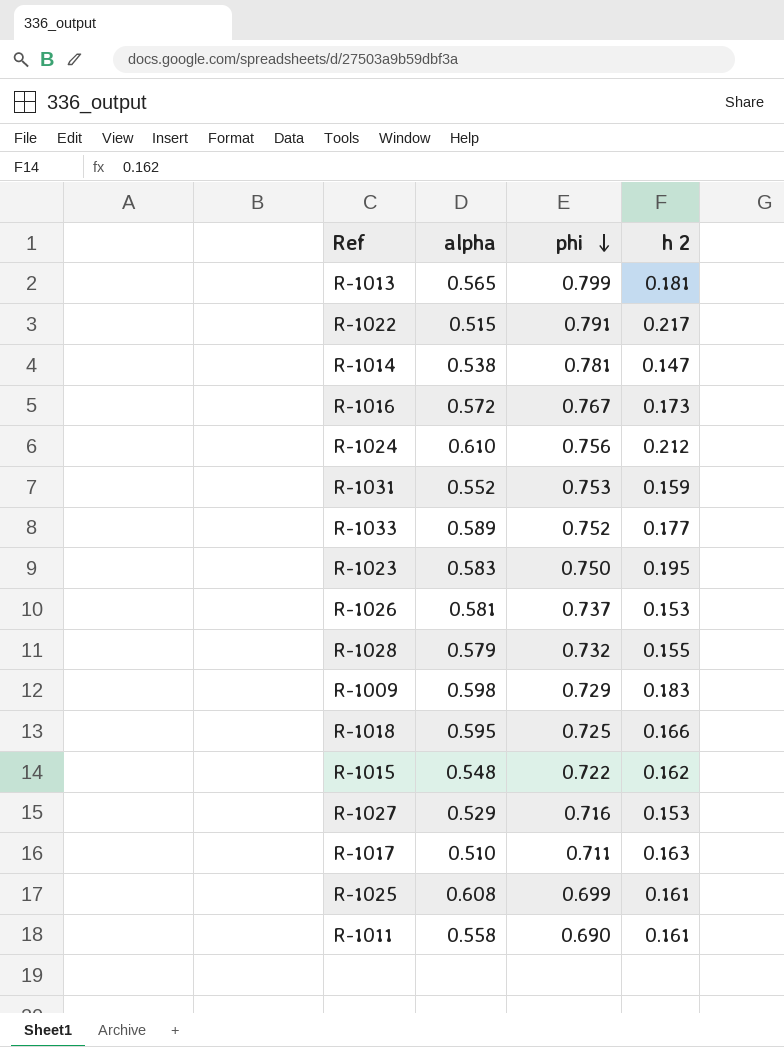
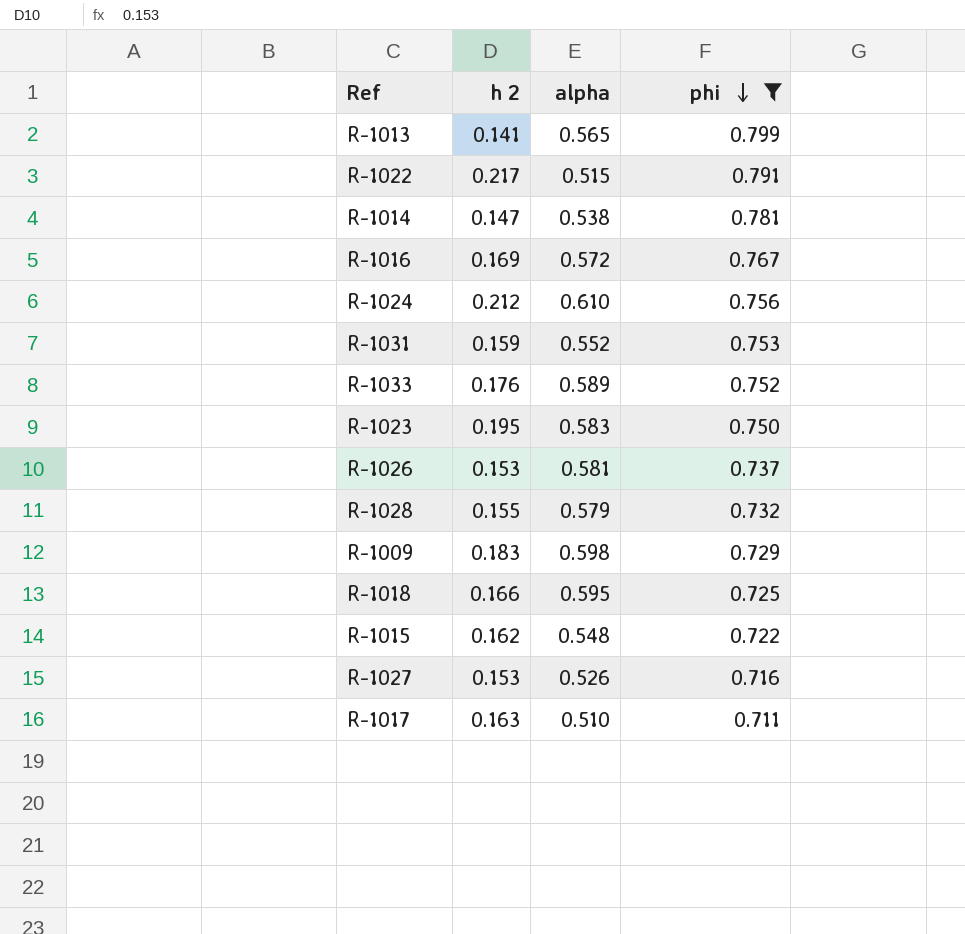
filter: none -> phi >= 0.711
column h 2 | position: 4 -> 2
R-1013 | h 2: 0.181 -> 0.141
R-1016 | h 2: 0.173 -> 0.169
R-1033 | h 2: 0.177 -> 0.176
R-1027 | alpha: 0.529 -> 0.526

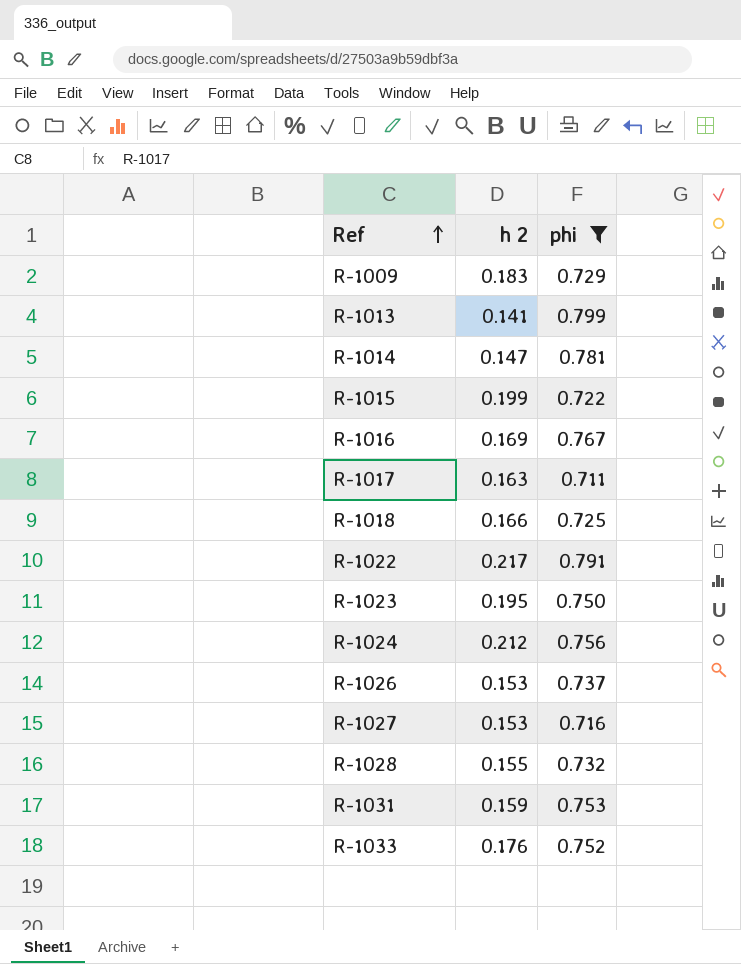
row order: phi descending -> Ref ascending
column alpha | position: 3 -> none
R-1015 | h 2: 0.162 -> 0.199

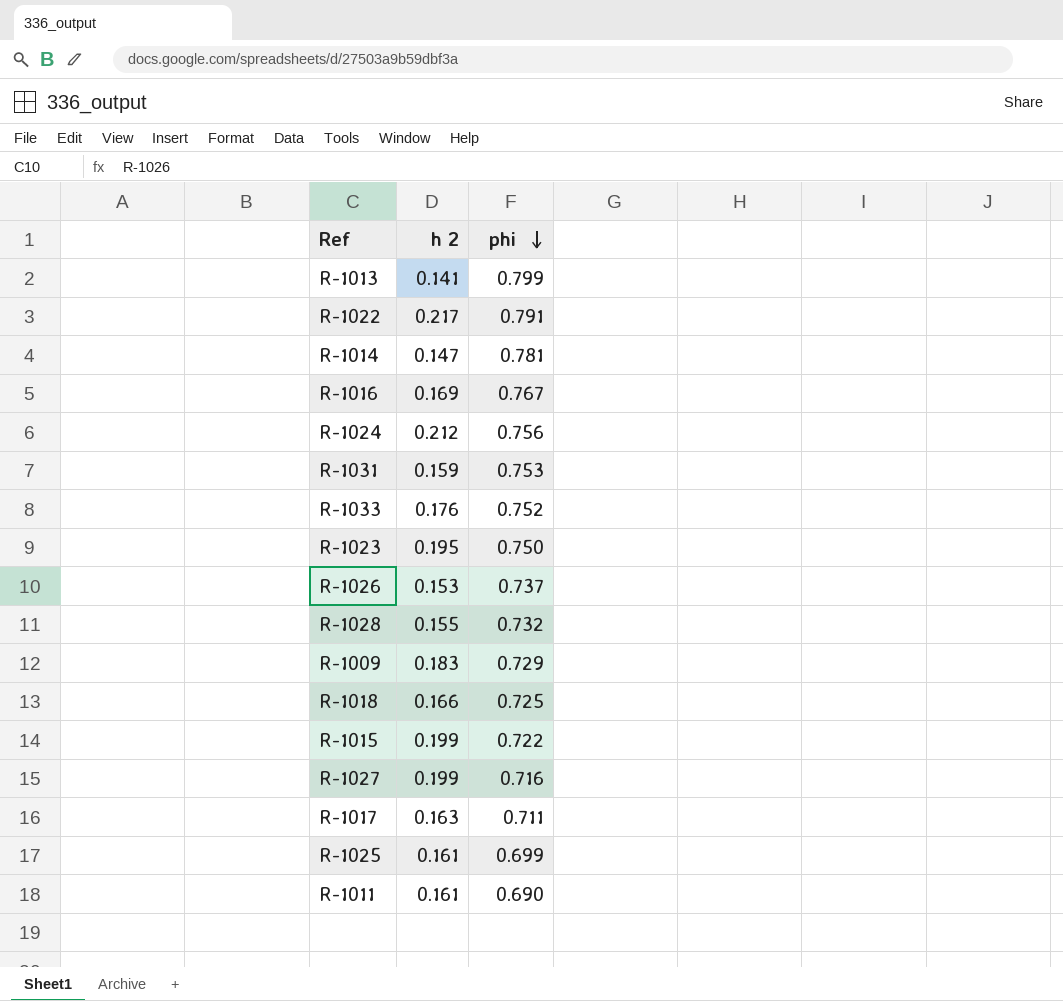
filter: phi >= 0.711 -> none
row order: Ref ascending -> phi descending
R-1027 | h 2: 0.153 -> 0.199

